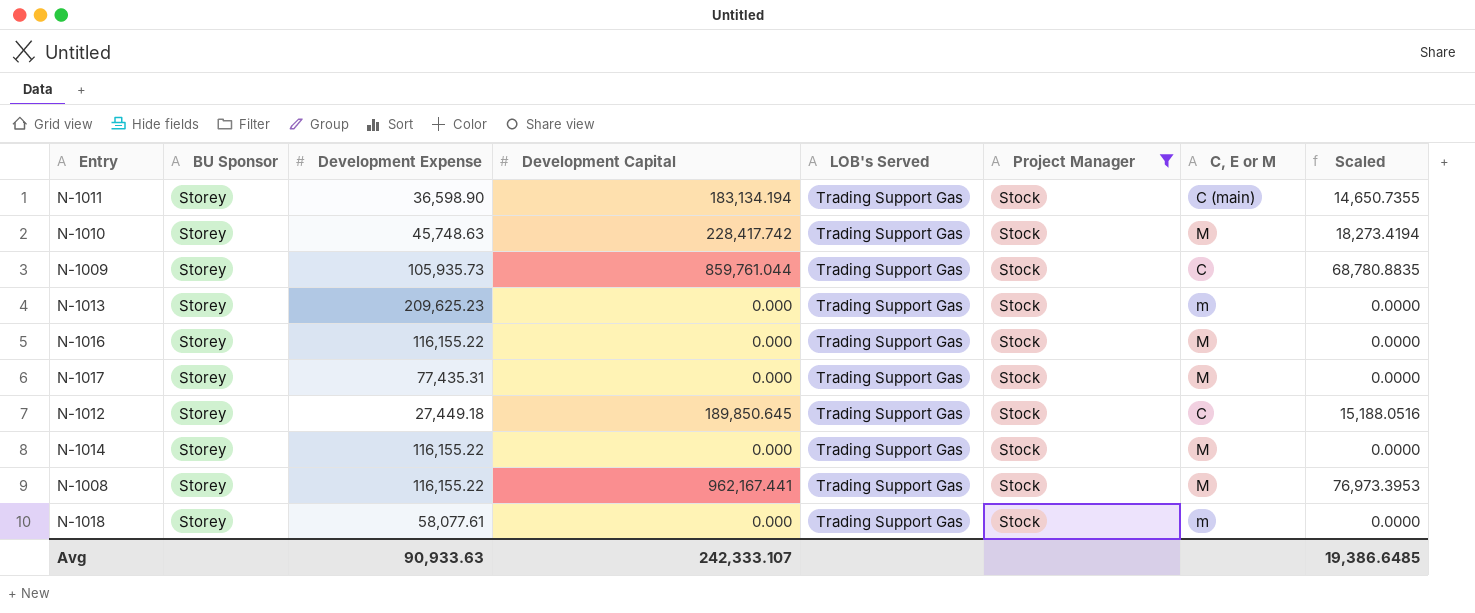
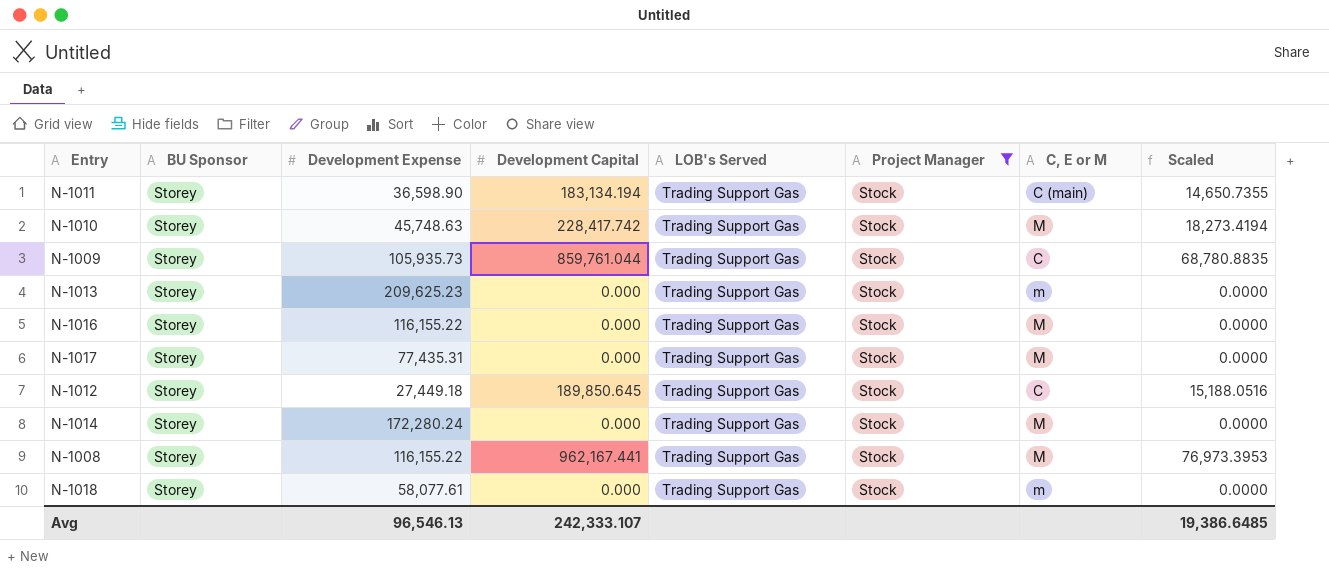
N-1014 | Development Expense: 116,155.22 -> 172,280.24
Avg | Development Expense: 90,933.63 -> 96,546.13

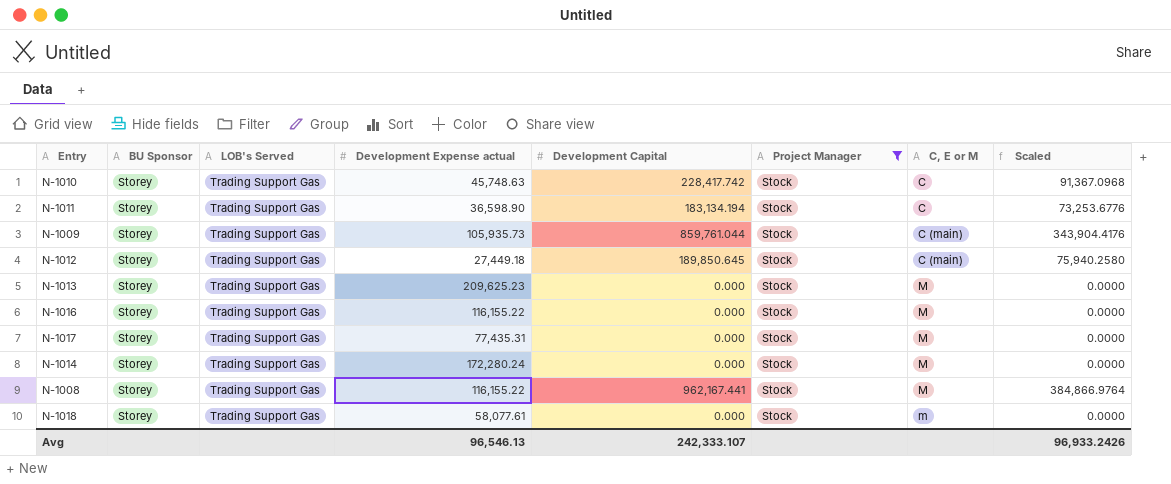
row order: none -> C, E or M ascending
column LOB's Served | position: 5 -> 3
column name: Development Expense -> Development Expense actual
column Scaled | formula: [Development Capital] * 0.08 -> [Development Capital] * 0.4
N-1010 | C, E or M: M -> C
N-1011 | C, E or M: C (main) -> C
N-1009 | C, E or M: C -> C (main)
N-1012 | C, E or M: C -> C (main)
N-1013 | C, E or M: m -> M
Avg | Scaled: 19,386.6485 -> 96,933.2426

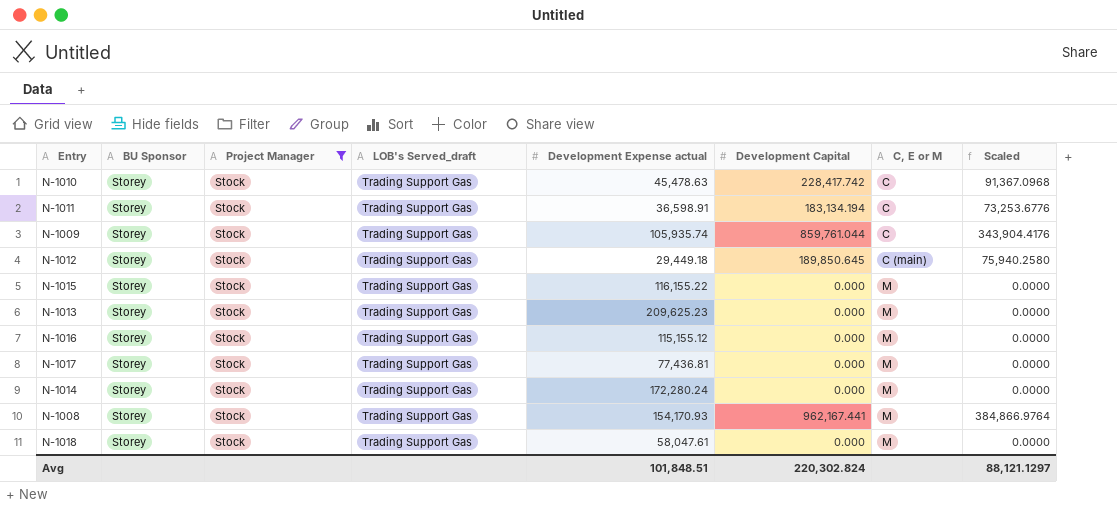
column Project Manager | position: 6 -> 3
column name: LOB's Served -> LOB's Served_draft
N-1010 | Development Expense actual: 45,748.63 -> 45,478.63
N-1011 | Development Expense actual: 36,598.90 -> 36,598.91
N-1009 | Development Expense actual: 105,935.73 -> 105,935.74
N-1009 | C, E or M: C (main) -> C
N-1012 | Development Expense actual: 27,449.18 -> 29,449.18
row N-1015: none -> Storey | Stock | Trading Support Gas | 116,155.22 | 0.000 | M | 0.0000
N-1016 | Development Expense actual: 116,155.22 -> 115,155.12
N-1017 | Development Expense actual: 77,435.31 -> 77,436.81
N-1008 | Development Expense actual: 116,155.22 -> 154,170.93
N-1018 | Development Expense actual: 58,077.61 -> 58,047.61
N-1018 | C, E or M: m -> M
Avg | Development Expense actual: 96,546.13 -> 101,848.51
Avg | Development Capital: 242,333.107 -> 220,302.824
Avg | Scaled: 96,933.2426 -> 88,121.1297

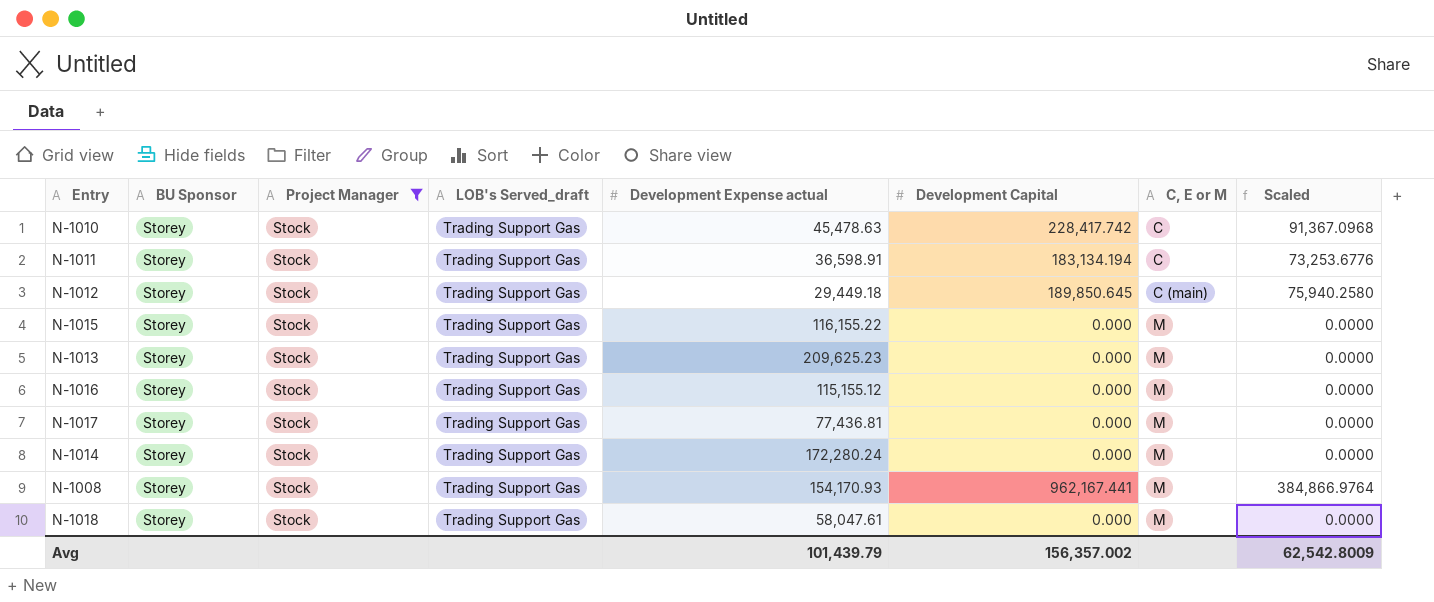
row N-1009: Storey | Stock | Trading Support Gas | 105,935.74 | 859,761.044 | C | 343,904.4176 -> none
Avg | Development Expense actual: 101,848.51 -> 101,439.79
Avg | Development Capital: 220,302.824 -> 156,357.002
Avg | Scaled: 88,121.1297 -> 62,542.8009

